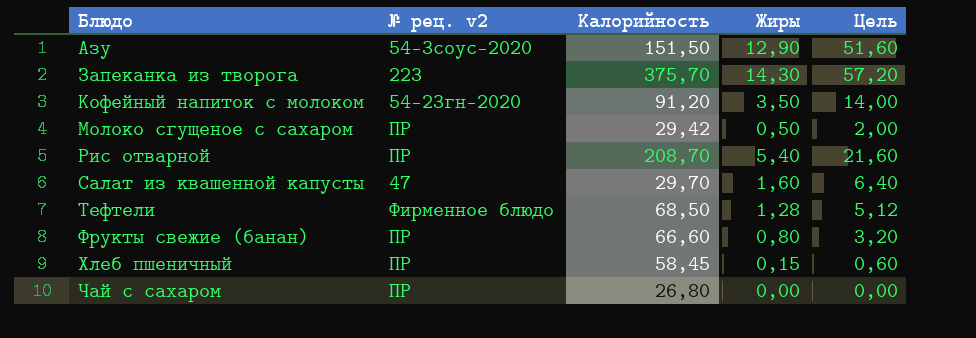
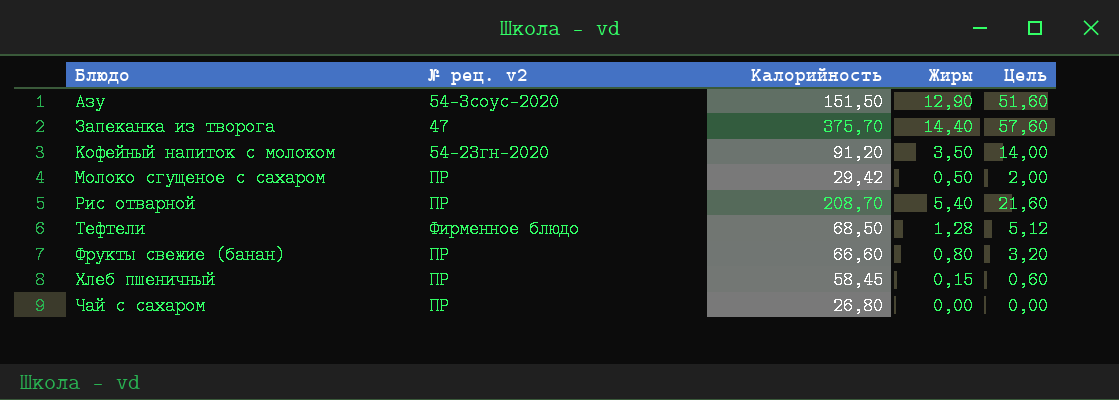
row Салат из квашенной капусты: 47 | 29,70 | 1,60 | 6,40 -> none
Запеканка из творога | № рец. v2: 223 -> 47
Запеканка из творога | Жиры: 14,30 -> 14,40
Запеканка из творога | Цель: 57,20 -> 57,60

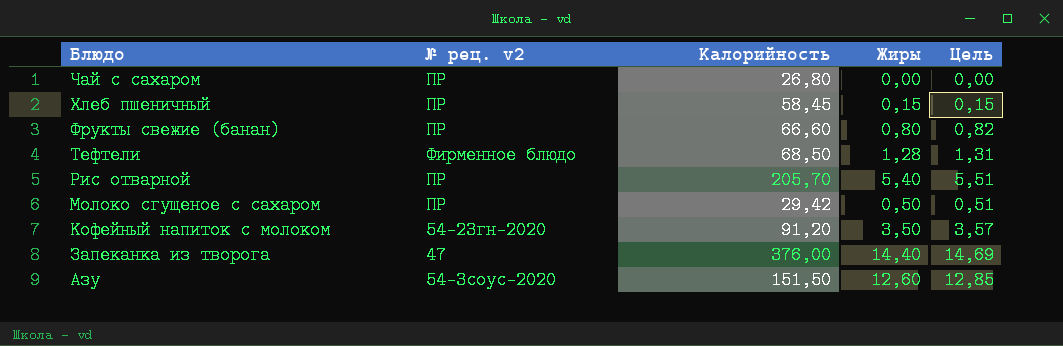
row order: Блюдо ascending -> Блюдо descending
column Цель | formula: [Жиры] * 4 -> [Жиры] * 1,02
Рис отварной | Калорийность: 208,70 -> 205,70
Запеканка из творога | Калорийность: 375,70 -> 376,00
Азу | Жиры: 12,90 -> 12,60

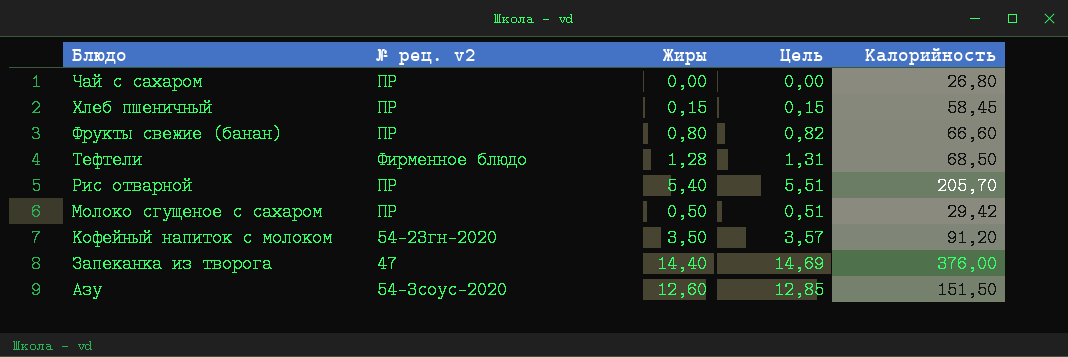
column Калорийность | position: 3 -> 5

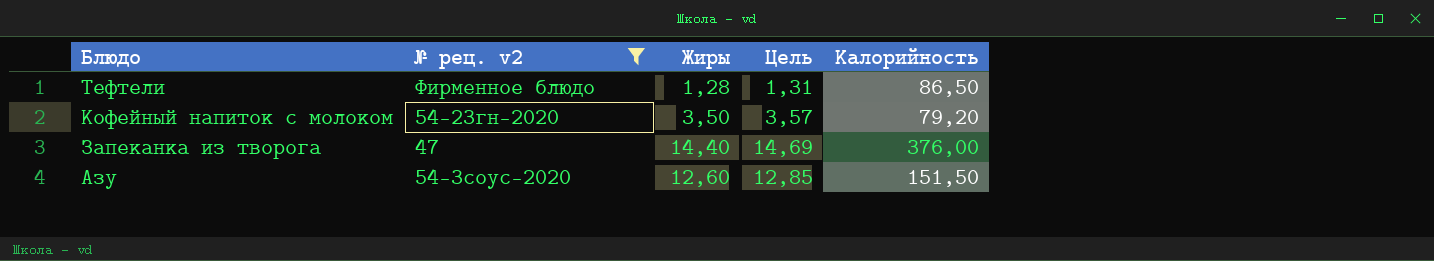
filter: none -> № рец. v2 != ПР
Тефтели | Калорийность: 68,50 -> 86,50
Кофейный напиток с молоком | Калорийность: 91,20 -> 79,20

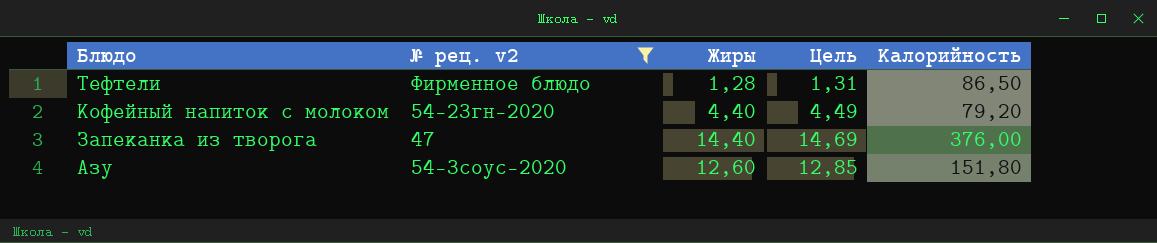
Кофейный напиток с молоком | Жиры: 3,50 -> 4,40
Кофейный напиток с молоком | Цель: 3,57 -> 4,49
Азу | Калорийность: 151,50 -> 151,80

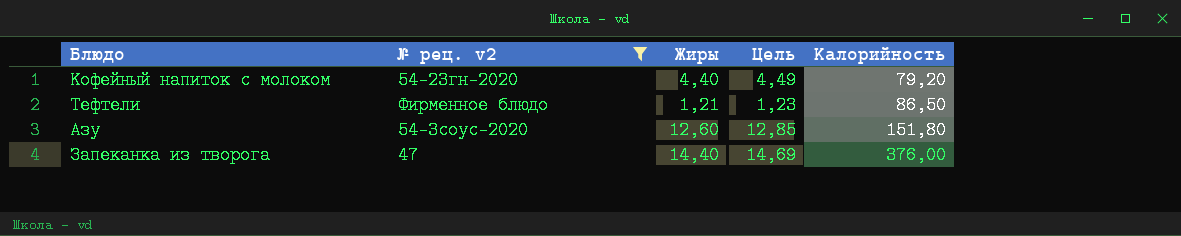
row order: Блюдо descending -> Калорийность ascending
Тефтели | Жиры: 1,28 -> 1,21
Тефтели | Цель: 1,31 -> 1,23

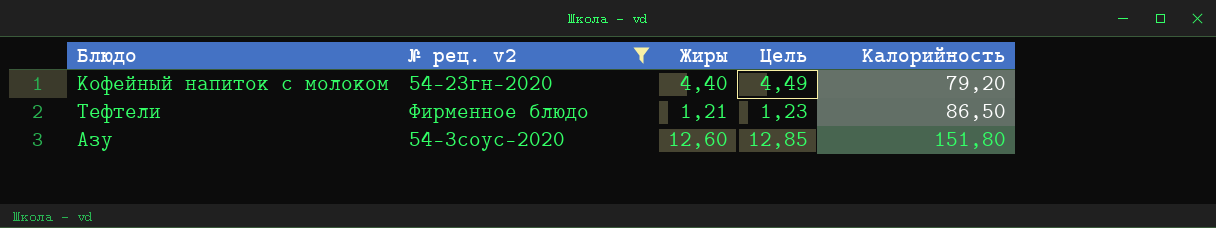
row Запеканка из творога: 47 | 14,40 | 14,69 | 376,00 -> none

